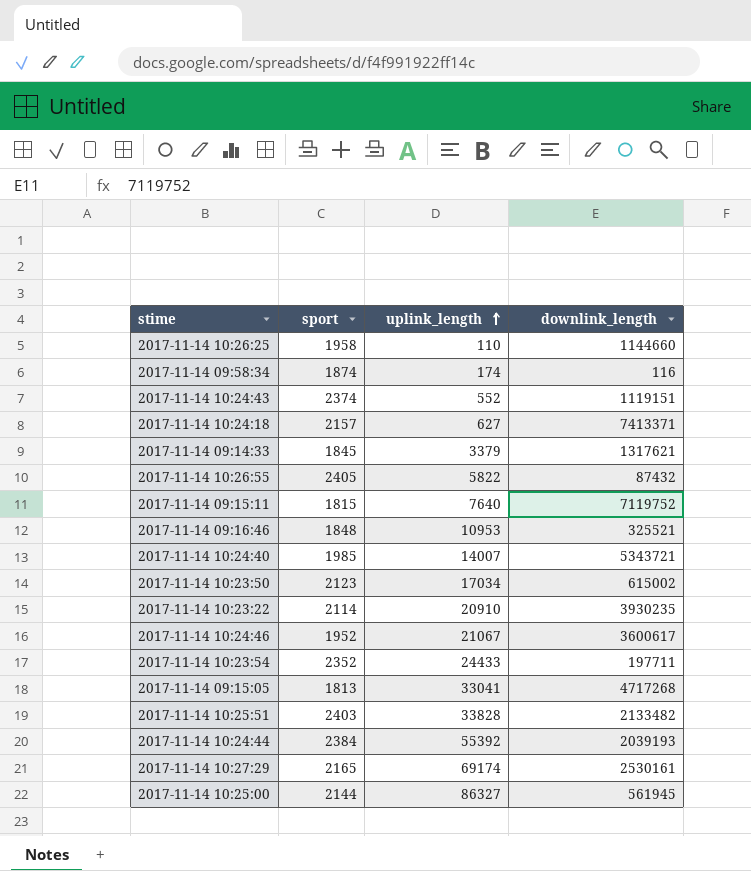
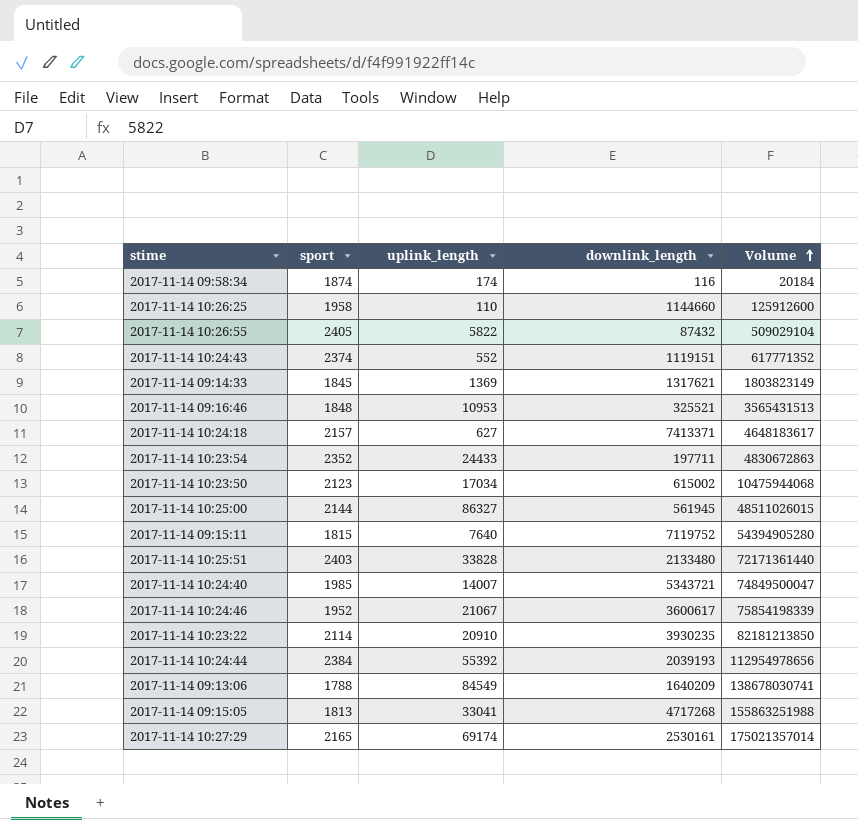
row order: uplink_length ascending -> Volume ascending
column Volume | formula: none -> [uplink_length] * [downlink_length]
2017-11-14 09:14:33 | uplink_length: 3379 -> 1369
2017-11-14 10:25:51 | downlink_length: 2133482 -> 2133480
row 2017-11-14 09:13:06: none -> 1788 | 84549 | 1640209 | 138678030741

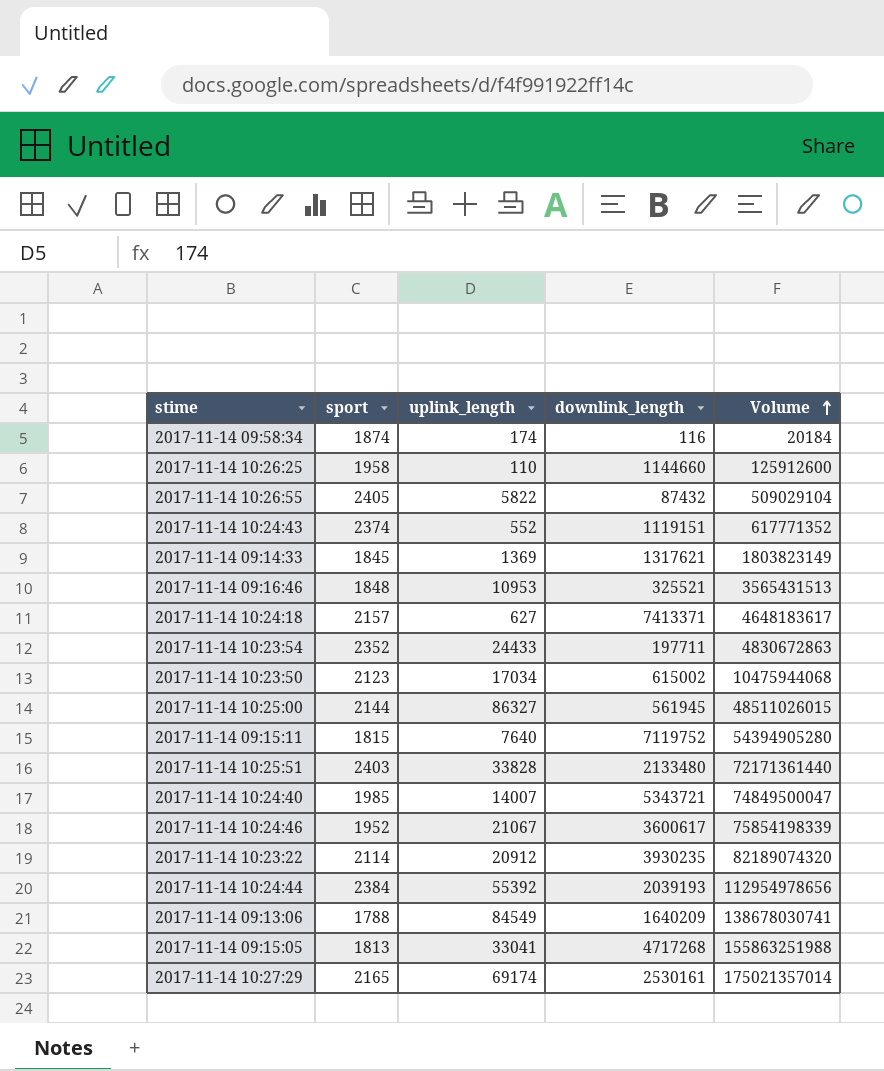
2017-11-14 10:23:22 | uplink_length: 20910 -> 20912
2017-11-14 10:23:22 | Volume: 82181213850 -> 82189074320

